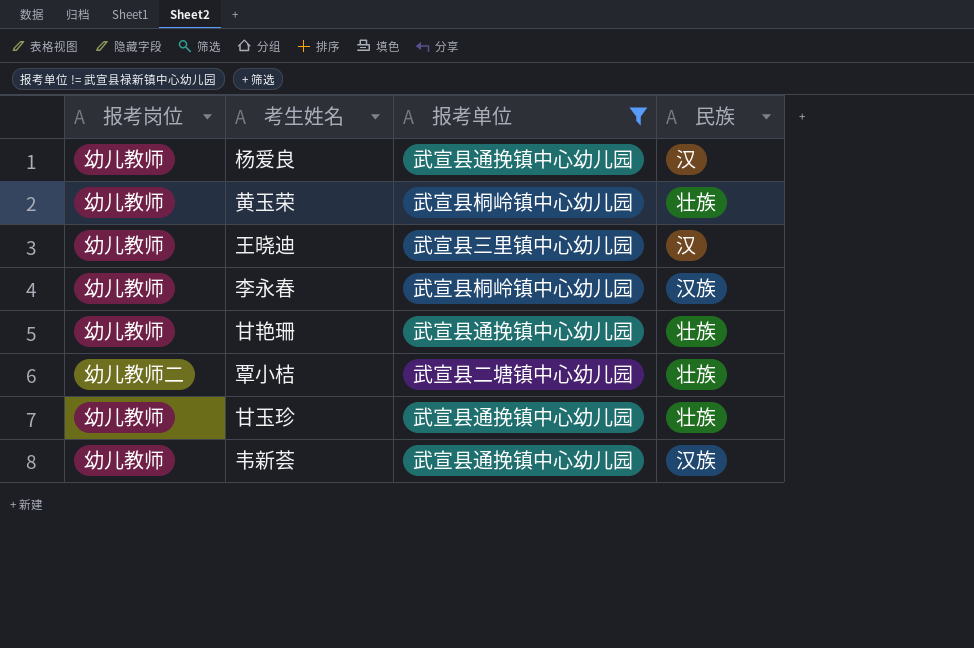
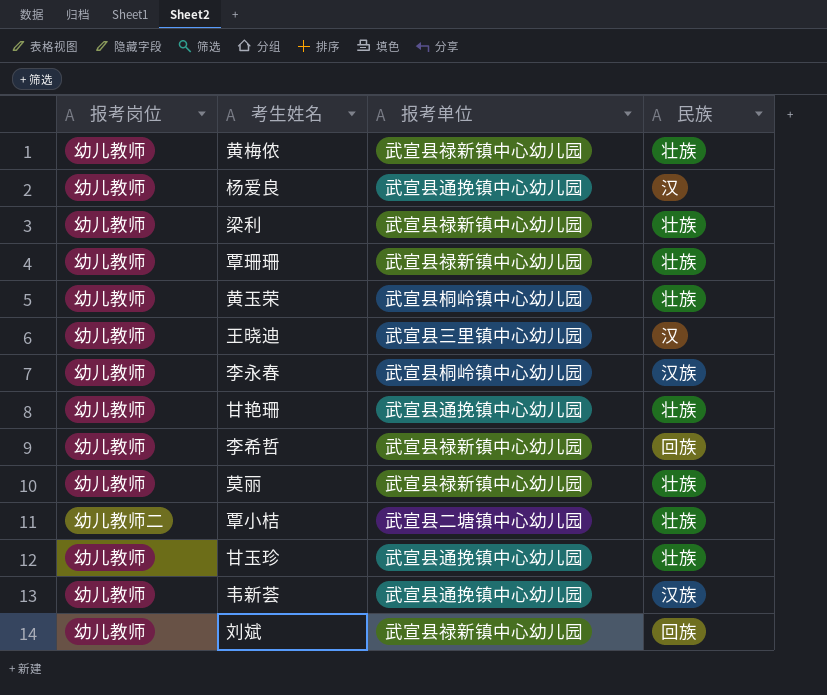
filter: 报考单位 != 武宣县禄新镇中心幼儿园 -> none

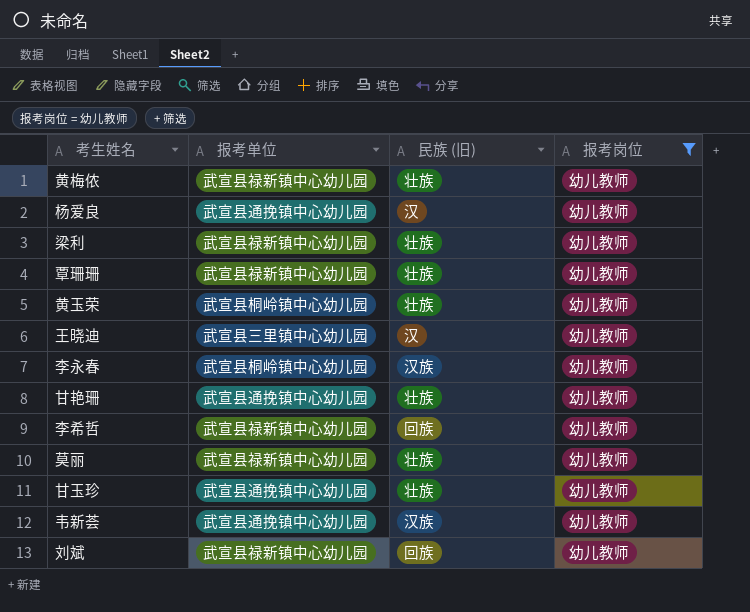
filter: none -> 报考岗位 = 幼儿教师
column name: 民族 -> 民族 (旧)
column 报考岗位 | position: 1 -> 4

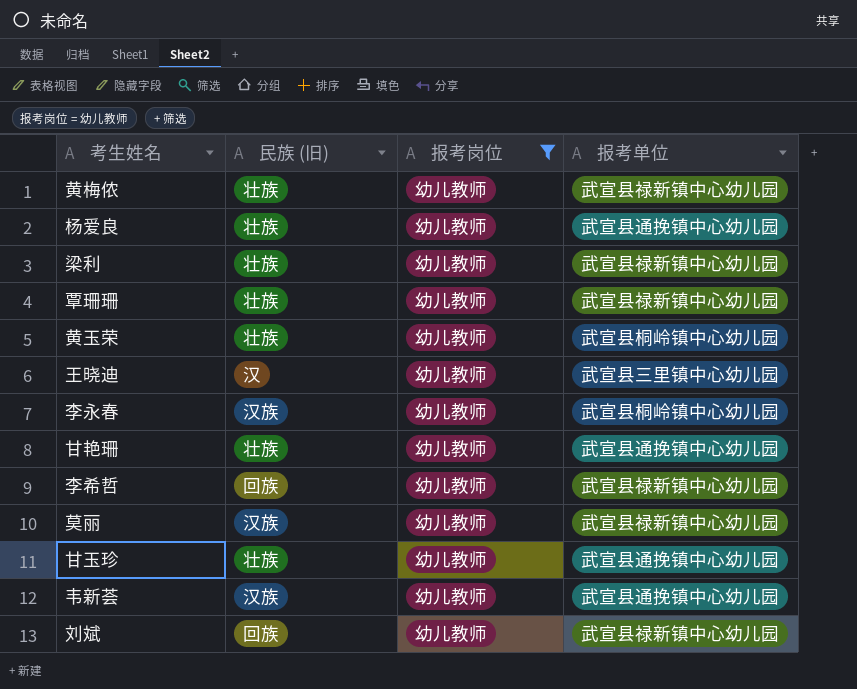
column 报考单位 | position: 2 -> 4
杨爱良 | 民族 (旧): 汉 -> 壮族
莫丽 | 民族 (旧): 壮族 -> 汉族

